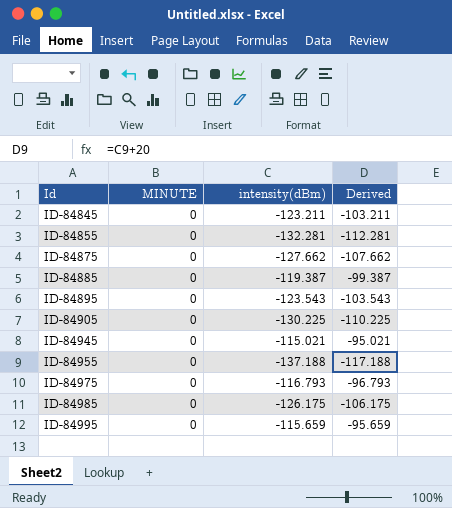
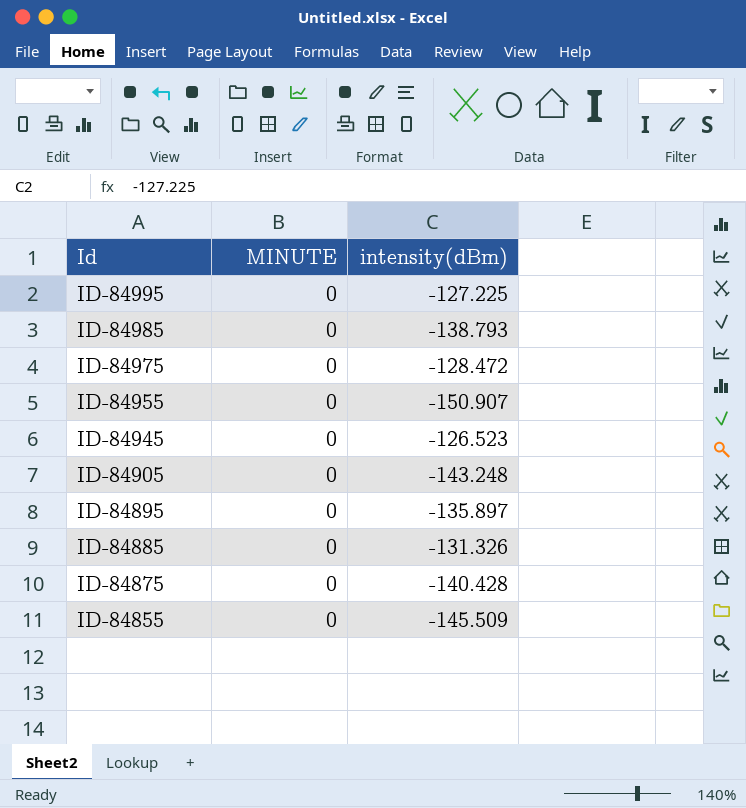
row order: Id ascending -> Id descending
column Derived | formula: [intensity(dBm)] + 20 -> none
row ID-84845: 0 | -123.211 | -103.211 -> none
ID-84995 | intensity(dBm): -115.659 -> -127.225
ID-84985 | intensity(dBm): -126.175 -> -138.793
ID-84975 | intensity(dBm): -116.793 -> -128.472
ID-84955 | intensity(dBm): -137.188 -> -150.907
ID-84945 | intensity(dBm): -115.021 -> -126.523
ID-84905 | intensity(dBm): -130.225 -> -143.248
ID-84895 | intensity(dBm): -123.543 -> -135.897
ID-84885 | intensity(dBm): -119.387 -> -131.326
ID-84875 | intensity(dBm): -127.662 -> -140.428
ID-84855 | intensity(dBm): -132.281 -> -145.509

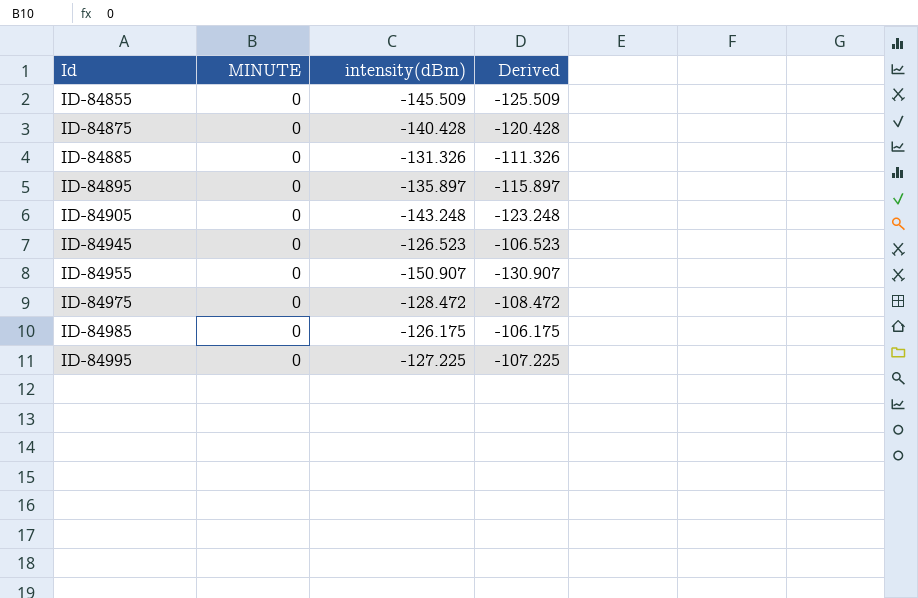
row order: Id descending -> Id ascending
column Derived | formula: none -> [intensity(dBm)] + 20
ID-84985 | intensity(dBm): -138.793 -> -126.175

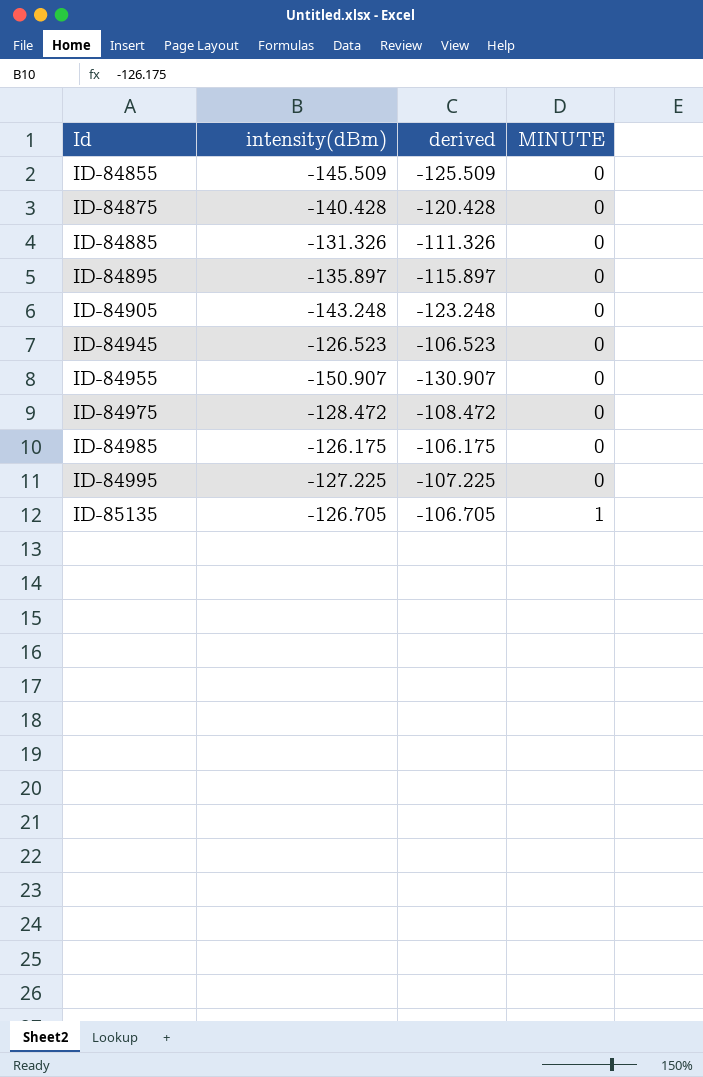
column name: Derived -> derived
column MINUTE | position: 2 -> 4
row ID-85135: none -> -126.705 | -106.705 | 1

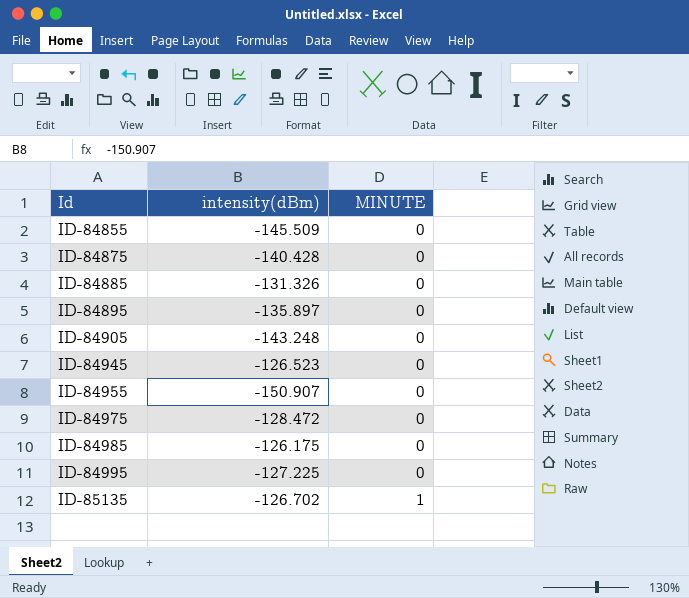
column derived | formula: [intensity(dBm)] + 20 -> none
ID-85135 | intensity(dBm): -126.705 -> -126.702

